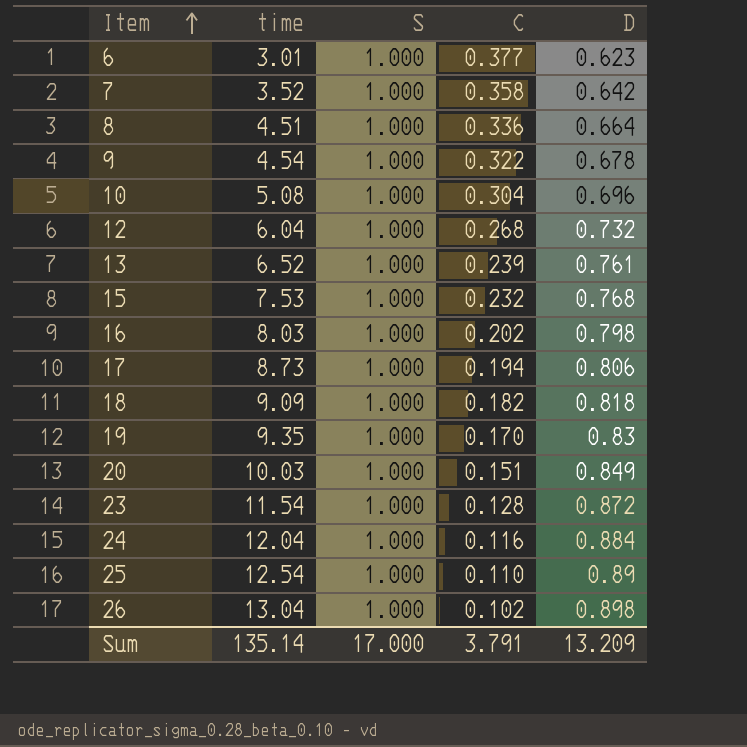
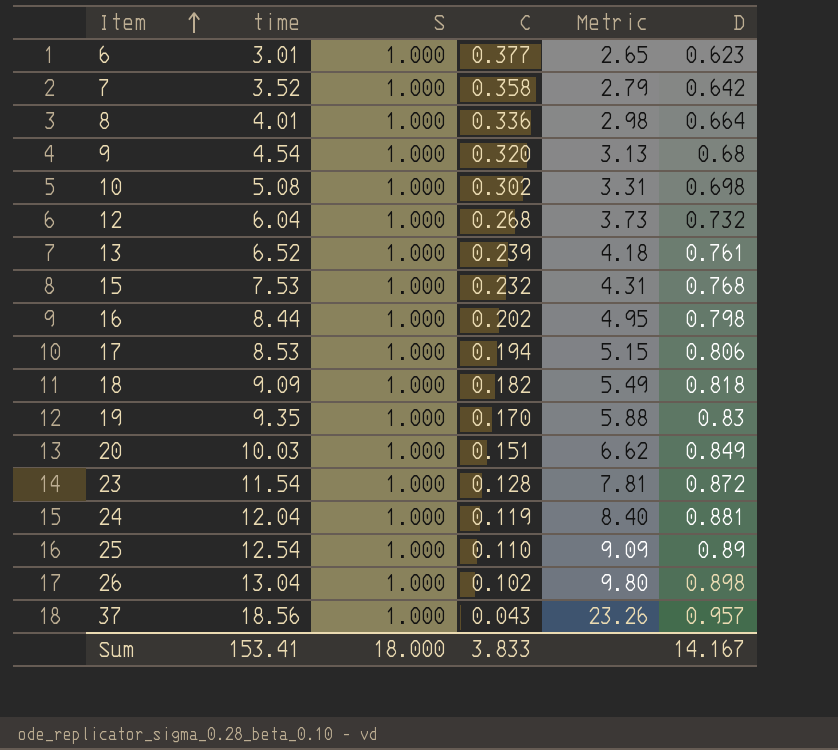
column Metric | formula: none -> [S] / [C]
8 | time: 4.51 -> 4.01
9 | C: 0.322 -> 0.320
9 | D: 0.678 -> 0.68
10 | C: 0.304 -> 0.302
10 | D: 0.696 -> 0.698
16 | time: 8.03 -> 8.44
17 | time: 8.73 -> 8.53
24 | C: 0.116 -> 0.119
24 | D: 0.884 -> 0.881
row 37: none -> 18.56 | 1.000 | 0.043 | 23.26 | 0.957
Sum | time: 135.14 -> 153.41
Sum | S: 17.000 -> 18.000
Sum | C: 3.791 -> 3.833
Sum | D: 13.209 -> 14.167

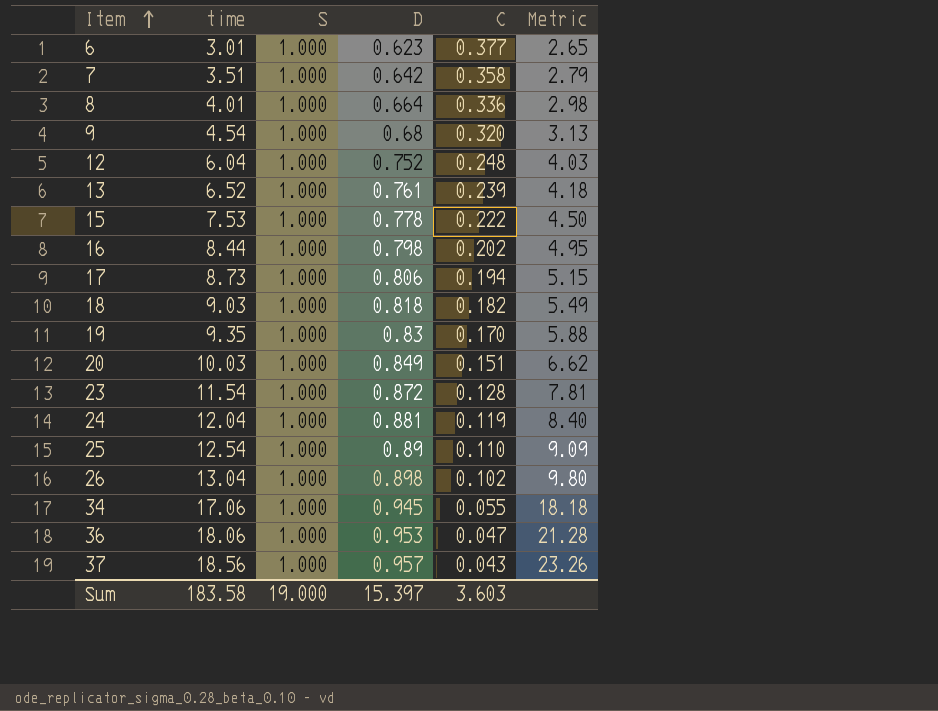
column D | position: 6 -> 4
row 10: 5.08 | 1.000 | 0.302 | 3.31 | 0.698 -> none
7 | time: 3.52 -> 3.51
12 | D: 0.732 -> 0.752
12 | C: 0.268 -> 0.248
12 | Metric: 3.73 -> 4.03
15 | D: 0.768 -> 0.778
15 | C: 0.232 -> 0.222
15 | Metric: 4.31 -> 4.50
17 | time: 8.53 -> 8.73
18 | time: 9.09 -> 9.03
row 34: none -> 17.06 | 1.000 | 0.945 | 0.055 | 18.18
row 36: none -> 18.06 | 1.000 | 0.953 | 0.047 | 21.28
Sum | time: 153.41 -> 183.58
Sum | S: 18.000 -> 19.000
Sum | D: 14.167 -> 15.397
Sum | C: 3.833 -> 3.603

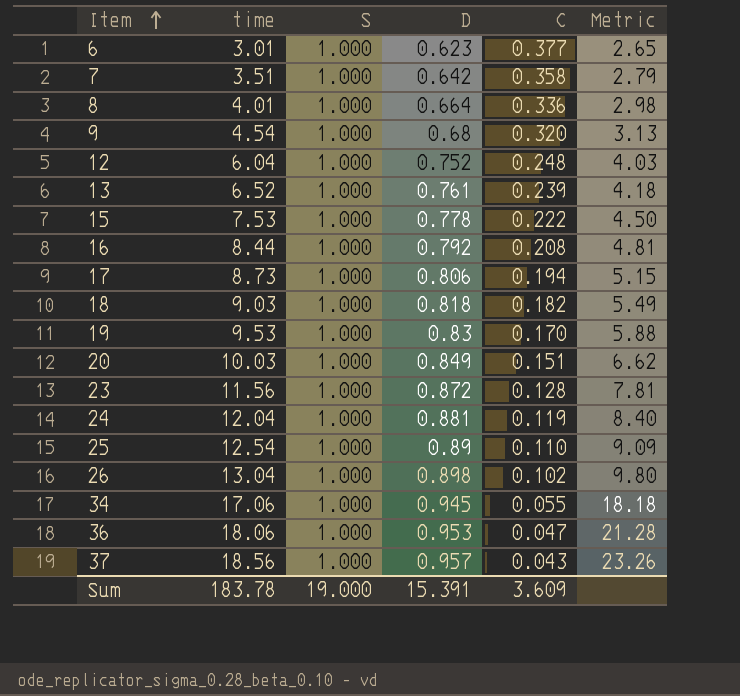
16 | D: 0.798 -> 0.792
16 | C: 0.202 -> 0.208
16 | Metric: 4.95 -> 4.81
19 | time: 9.35 -> 9.53
23 | time: 11.54 -> 11.56
Sum | time: 183.58 -> 183.78
Sum | D: 15.397 -> 15.391
Sum | C: 3.603 -> 3.609

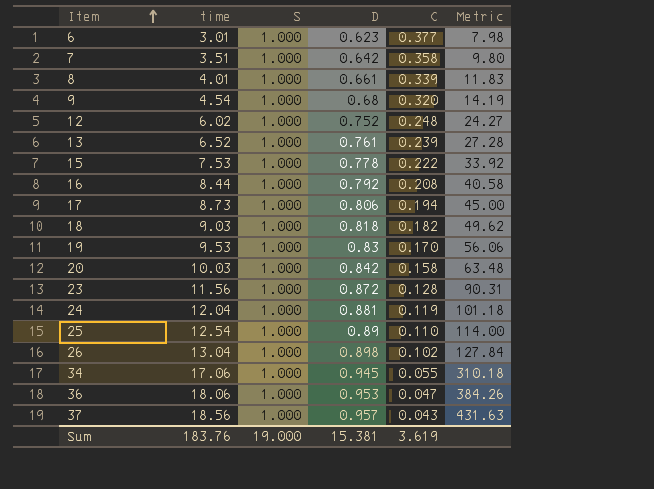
column Metric | formula: [S] / [C] -> [time] / [C]
8 | D: 0.664 -> 0.661
8 | C: 0.336 -> 0.339
12 | time: 6.04 -> 6.02
20 | D: 0.849 -> 0.842
20 | C: 0.151 -> 0.158
Sum | time: 183.78 -> 183.76
Sum | D: 15.391 -> 15.381
Sum | C: 3.609 -> 3.619

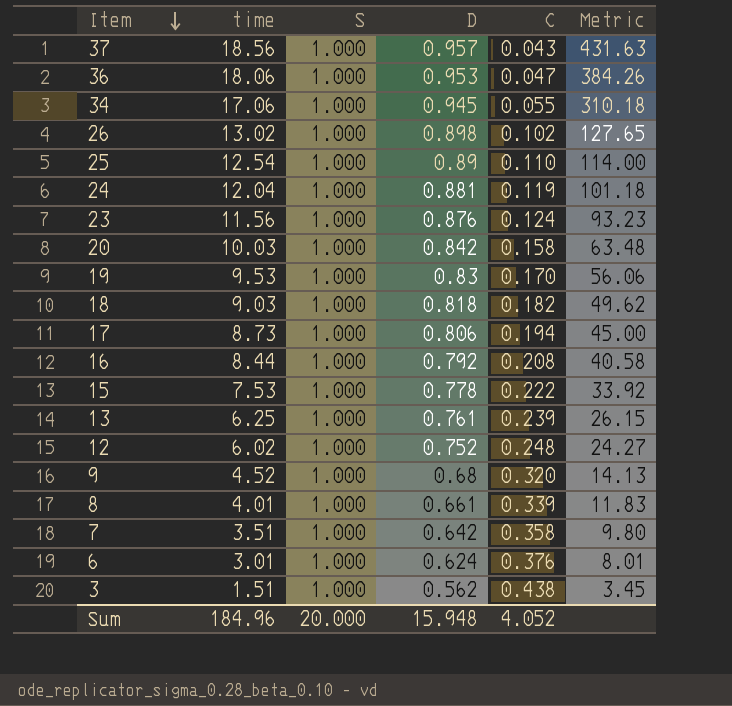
row order: Item ascending -> Item descending
26 | time: 13.04 -> 13.02
26 | Metric: 127.84 -> 127.65
23 | D: 0.872 -> 0.876
23 | C: 0.128 -> 0.124
23 | Metric: 90.31 -> 93.23
13 | time: 6.52 -> 6.25
13 | Metric: 27.28 -> 26.15
9 | time: 4.54 -> 4.52
9 | Metric: 14.19 -> 14.13
6 | D: 0.623 -> 0.624
6 | C: 0.377 -> 0.376
6 | Metric: 7.98 -> 8.01
row 3: none -> 1.51 | 1.000 | 0.562 | 0.438 | 3.45
Sum | time: 183.76 -> 184.96
Sum | S: 19.000 -> 20.000
Sum | D: 15.381 -> 15.948
Sum | C: 3.619 -> 4.052

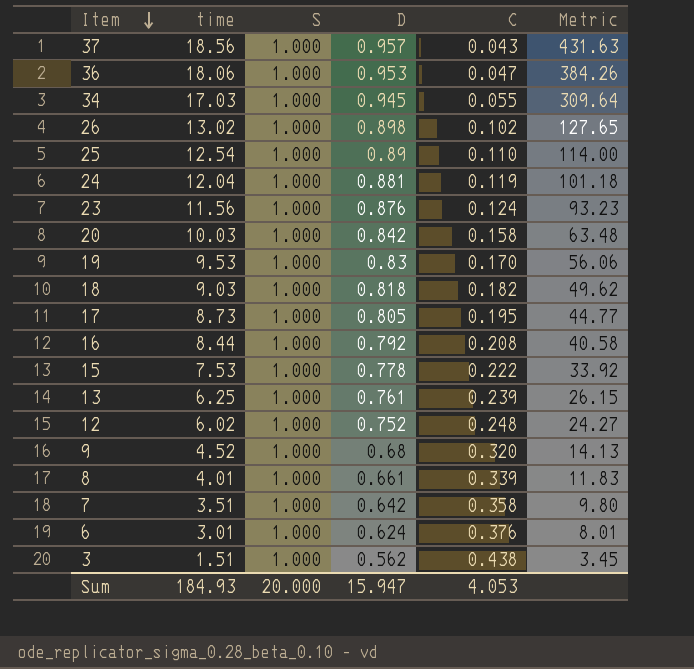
34 | time: 17.06 -> 17.03
34 | Metric: 310.18 -> 309.64
17 | D: 0.806 -> 0.805
17 | C: 0.194 -> 0.195
17 | Metric: 45.00 -> 44.77
Sum | time: 184.96 -> 184.93
Sum | D: 15.948 -> 15.947
Sum | C: 4.052 -> 4.053

